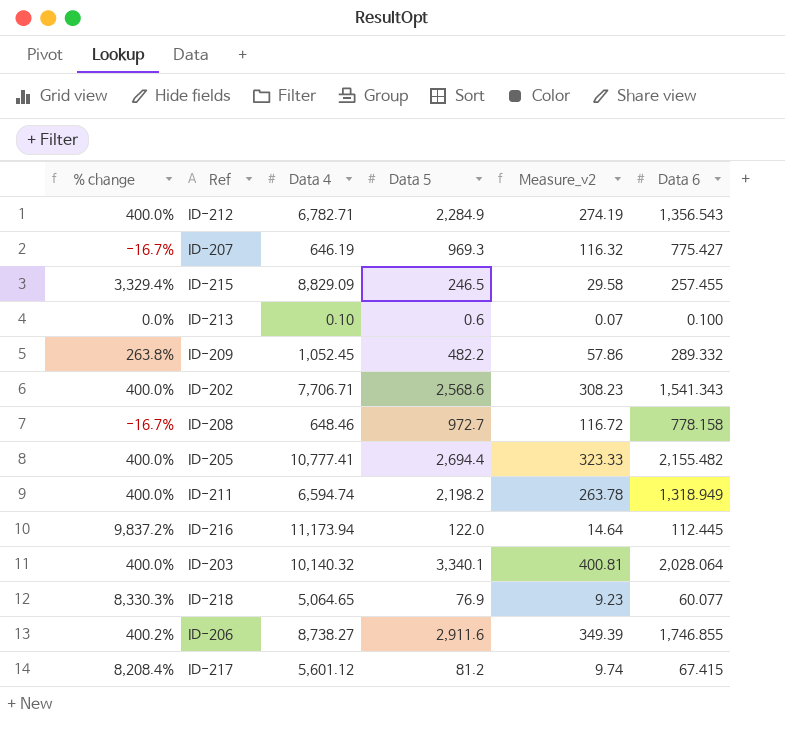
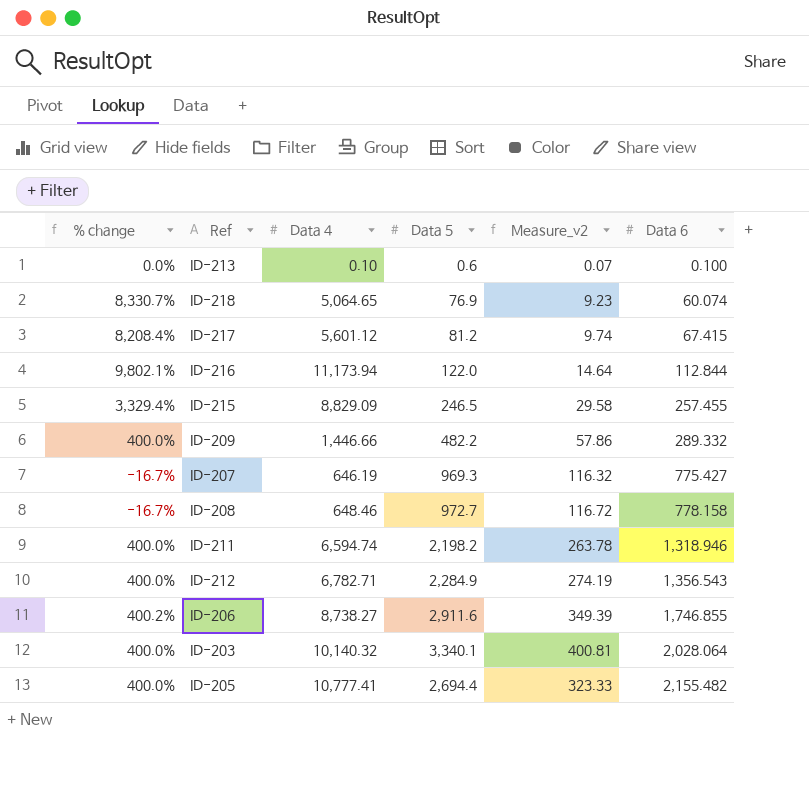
row order: none -> Data 6 ascending
row ID-202: 400.0% | 7,706.71 | 2,568.6 | 308.23 | 1,541.343 -> none
ID-218 | % change: 8,330.3% -> 8,330.7%
ID-218 | Data 6: 60.077 -> 60.074
ID-216 | % change: 9,837.2% -> 9,802.1%
ID-216 | Data 6: 112.445 -> 112.844
ID-209 | % change: 263.8% -> 400.0%
ID-209 | Data 4: 1,052.45 -> 1,446.66
ID-211 | Data 6: 1,318.949 -> 1,318.946

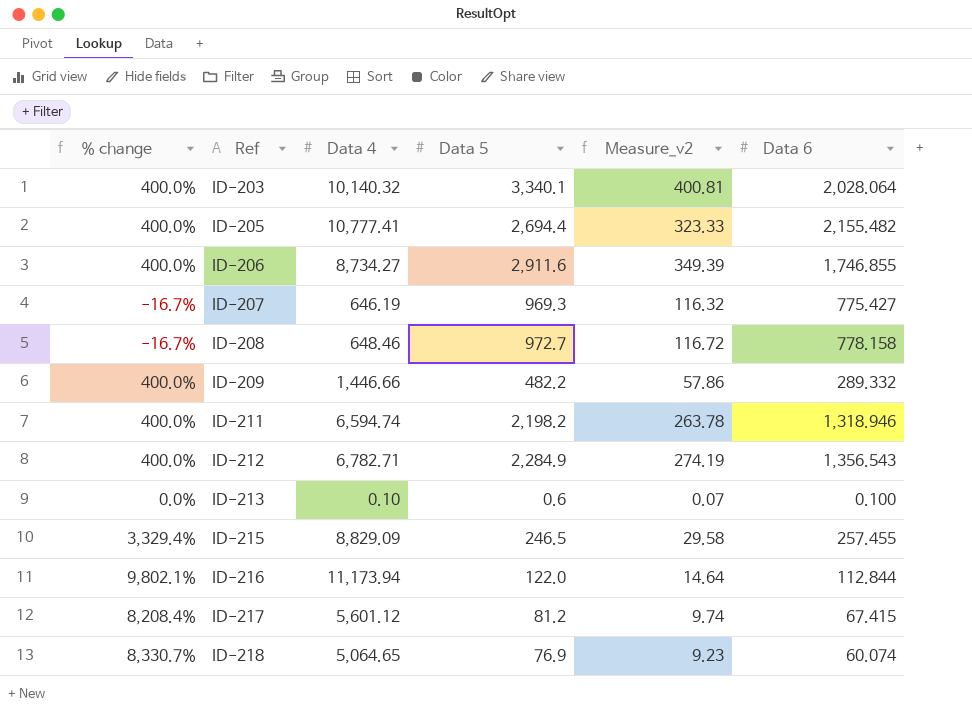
row order: Data 6 ascending -> Ref ascending
ID-206 | % change: 400.2% -> 400.0%
ID-206 | Data 4: 8,738.27 -> 8,734.27

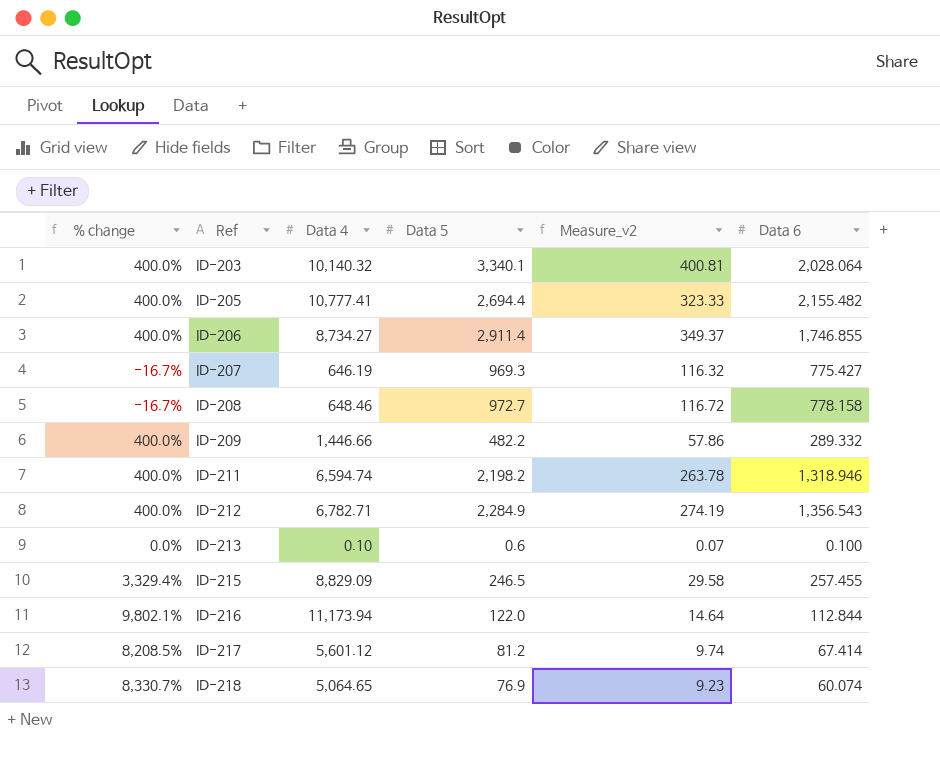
ID-206 | Data 5: 2,911.6 -> 2,911.4
ID-206 | Measure_v2: 349.39 -> 349.37
ID-217 | % change: 8,208.4% -> 8,208.5%
ID-217 | Data 6: 67.415 -> 67.414

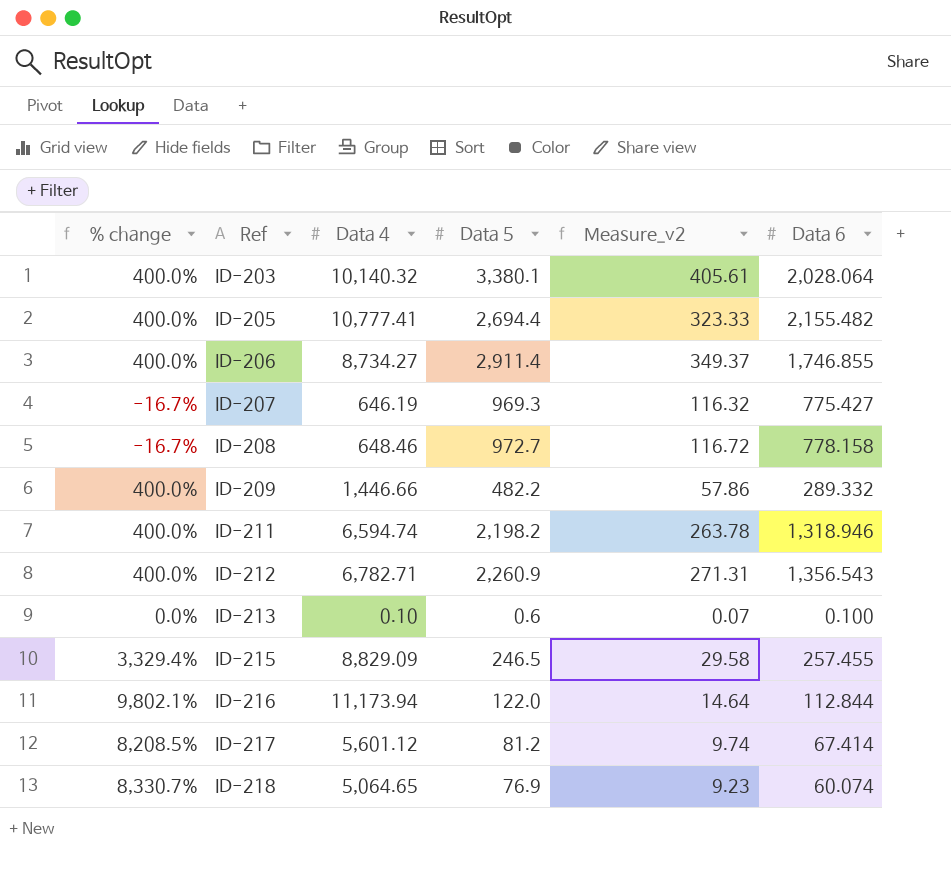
ID-203 | Data 5: 3,340.1 -> 3,380.1
ID-203 | Measure_v2: 400.81 -> 405.61
ID-212 | Data 5: 2,284.9 -> 2,260.9
ID-212 | Measure_v2: 274.19 -> 271.31

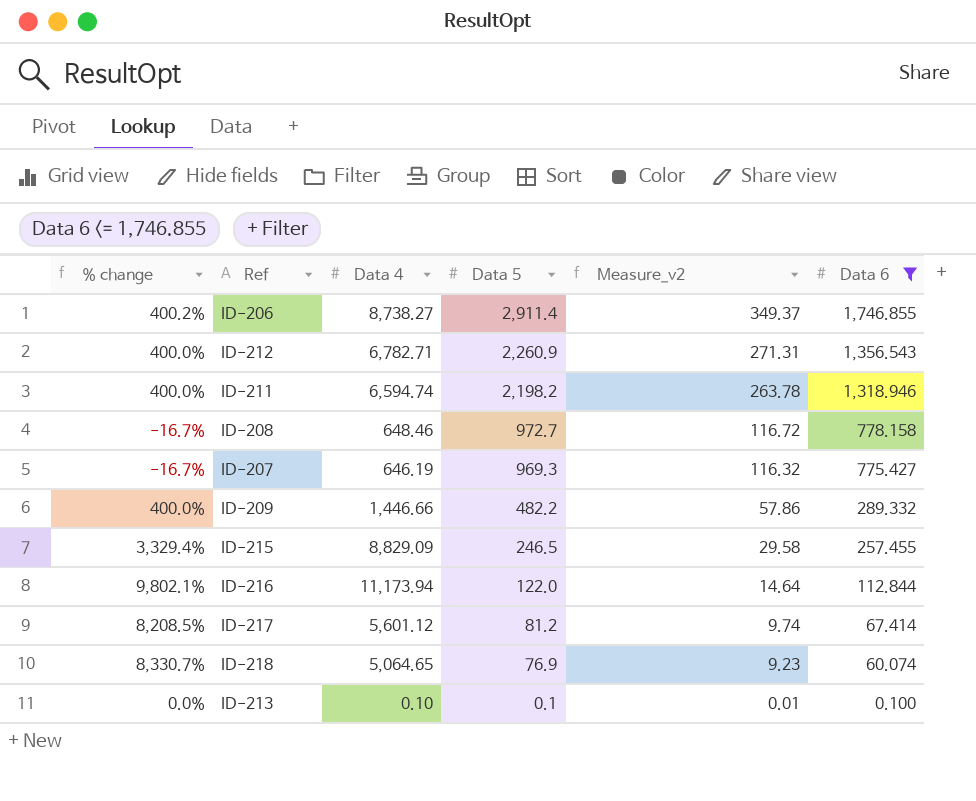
filter: none -> Data 6 <= 1,746.855
row order: Ref ascending -> Data 5 descending
ID-206 | % change: 400.0% -> 400.2%
ID-206 | Data 4: 8,734.27 -> 8,738.27
ID-213 | Data 5: 0.6 -> 0.1
ID-213 | Measure_v2: 0.07 -> 0.01

